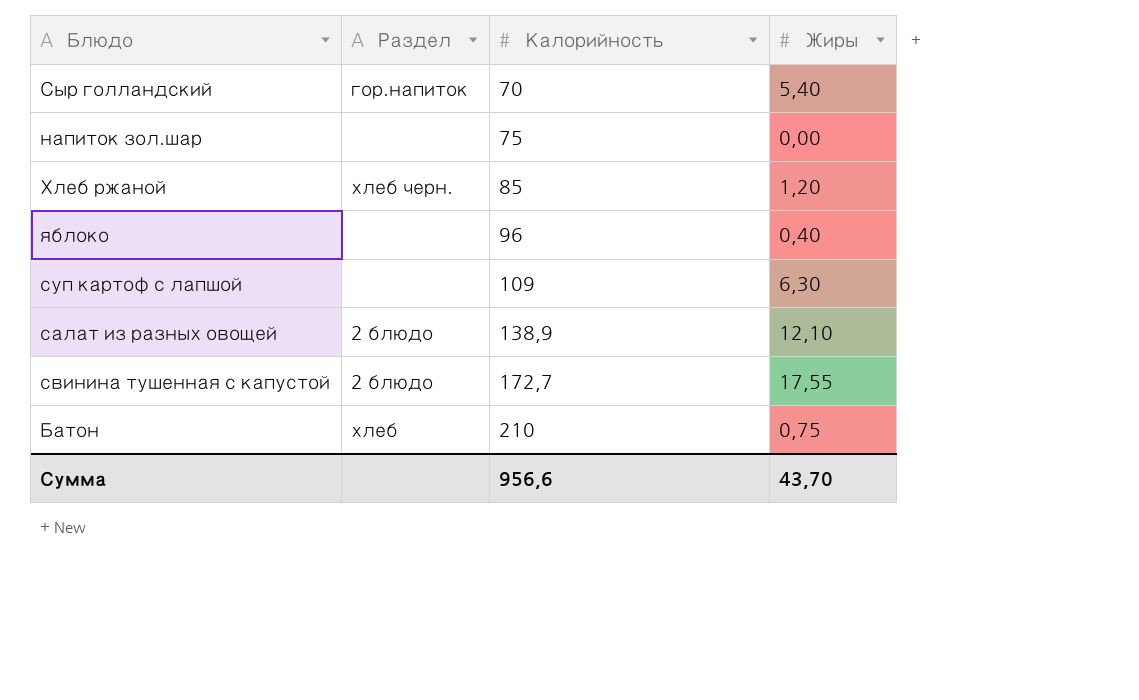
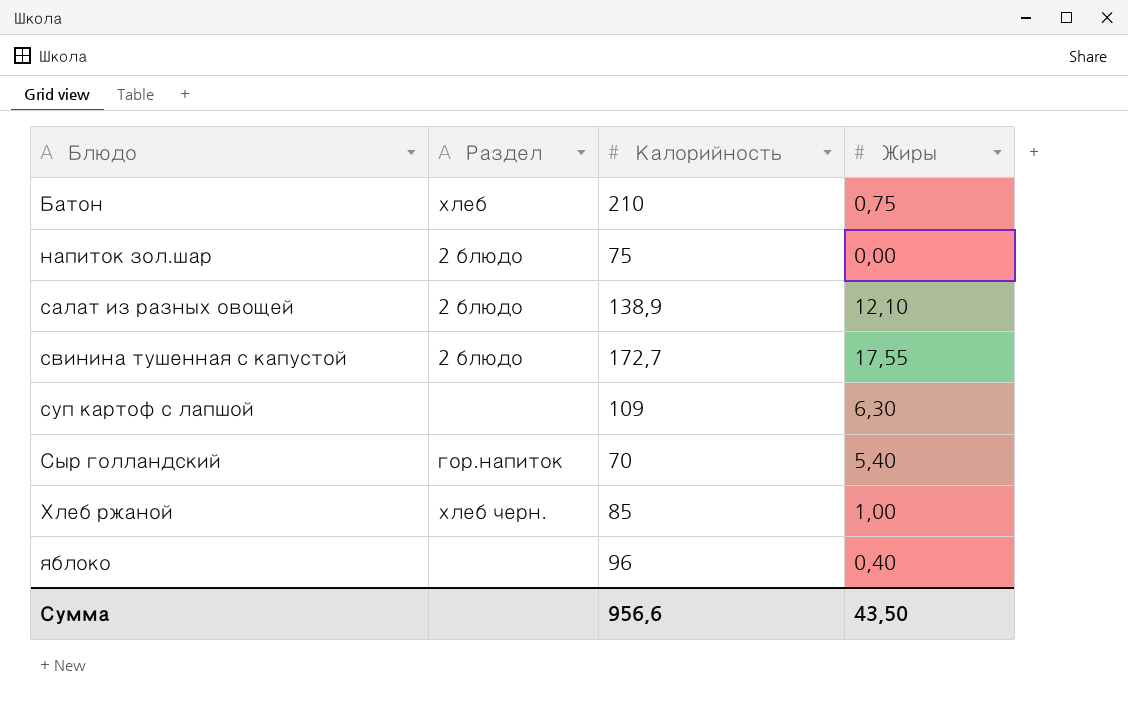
row order: Калорийность ascending -> Блюдо ascending
напиток зол.шар | Раздел: none -> 2 блюдо
Хлеб ржаной | Жиры: 1,20 -> 1,00
Сумма | Жиры: 43,70 -> 43,50

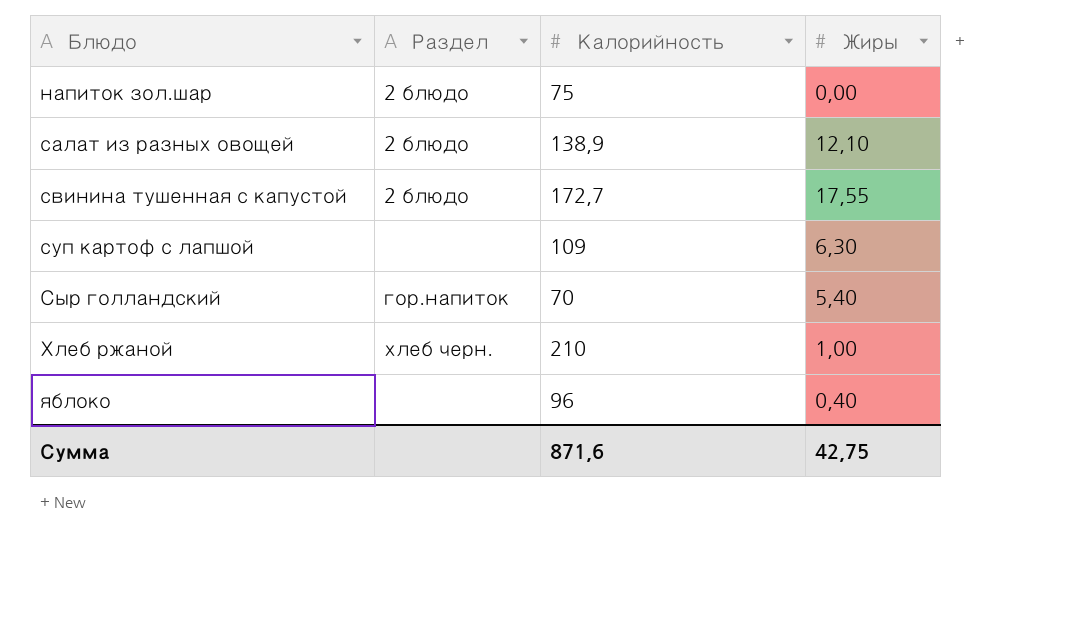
row Батон: хлеб | 210 | 0,75 -> none
Хлеб ржаной | Калорийность: 85 -> 210
Сумма | Калорийность: 956,6 -> 871,6
Сумма | Жиры: 43,50 -> 42,75

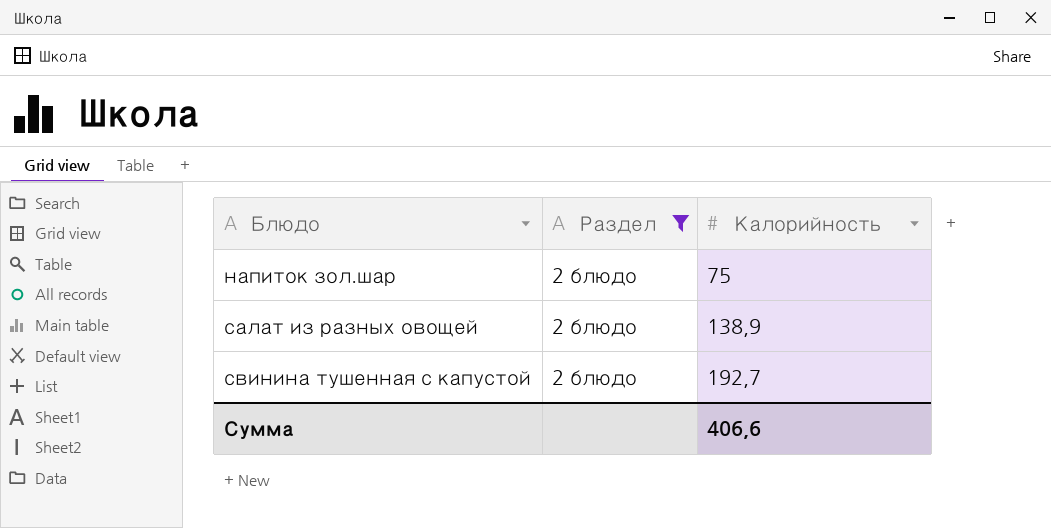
filter: none -> Раздел = 2 блюдо
column Жиры | position: 4 -> none
свинина тушенная с капустой | Калорийность: 172,7 -> 192,7
Сумма | Калорийность: 871,6 -> 406,6

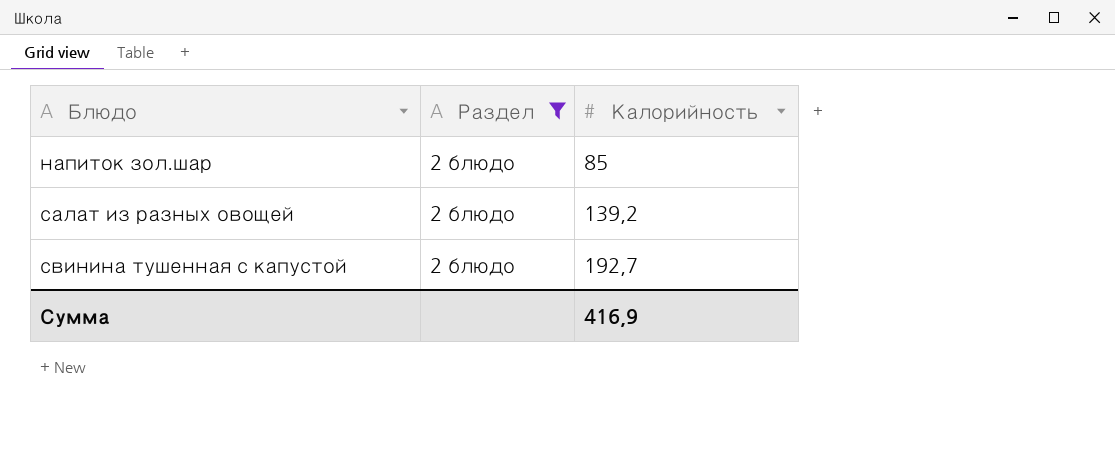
напиток зол.шар | Калорийность: 75 -> 85
салат из разных овощей | Калорийность: 138,9 -> 139,2
Сумма | Калорийность: 406,6 -> 416,9

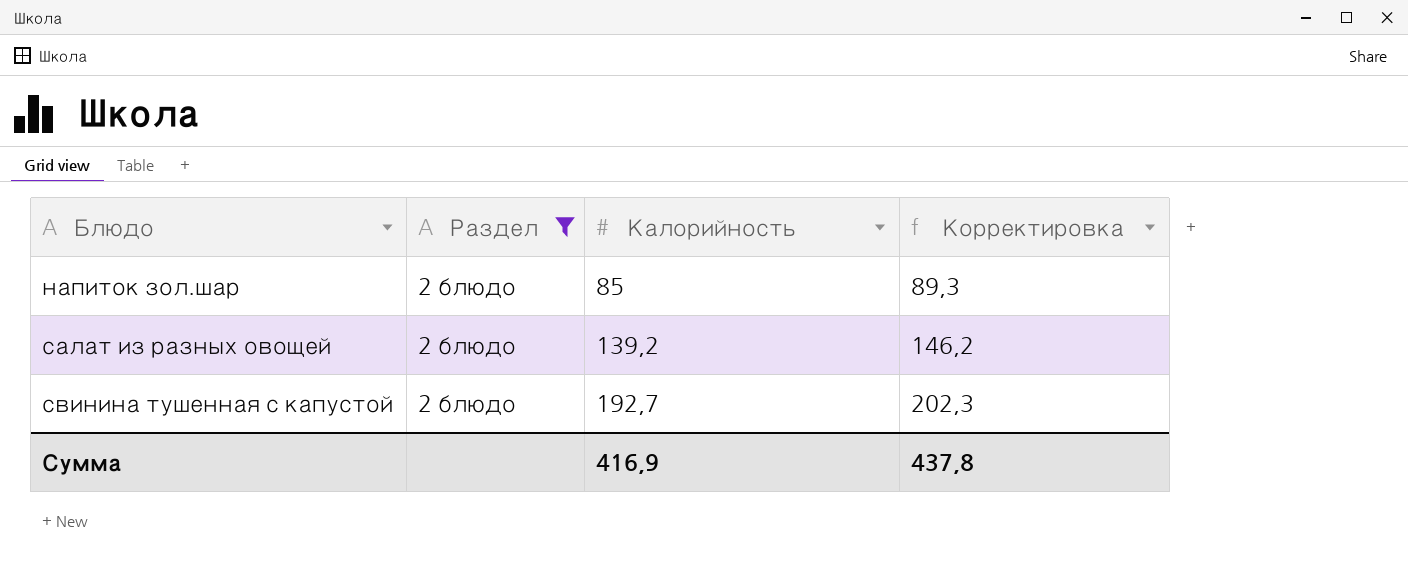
column Корректировка | formula: none -> [Калорийность] * 1,05

